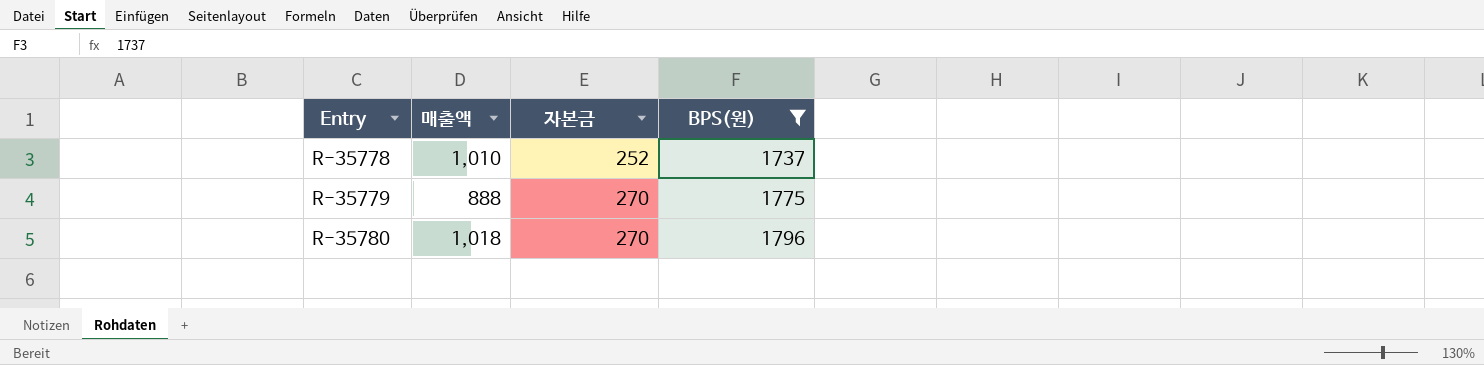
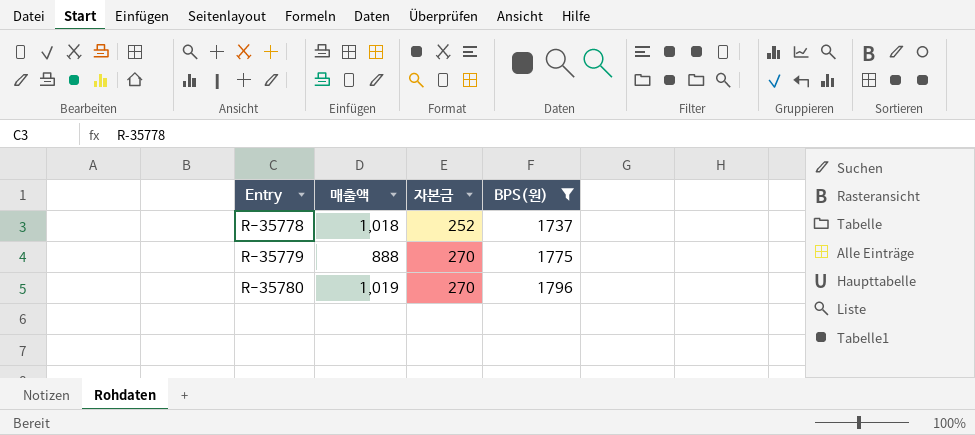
R-35778 | 매출액: 1,010 -> 1,018
R-35780 | 매출액: 1,018 -> 1,019

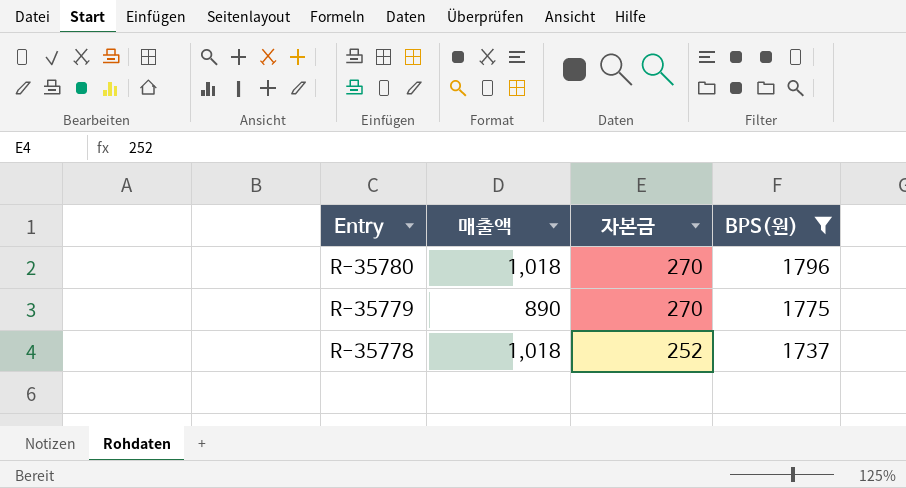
row order: Entry ascending -> Entry descending
R-35780 | 매출액: 1,019 -> 1,018
R-35779 | 매출액: 888 -> 890

